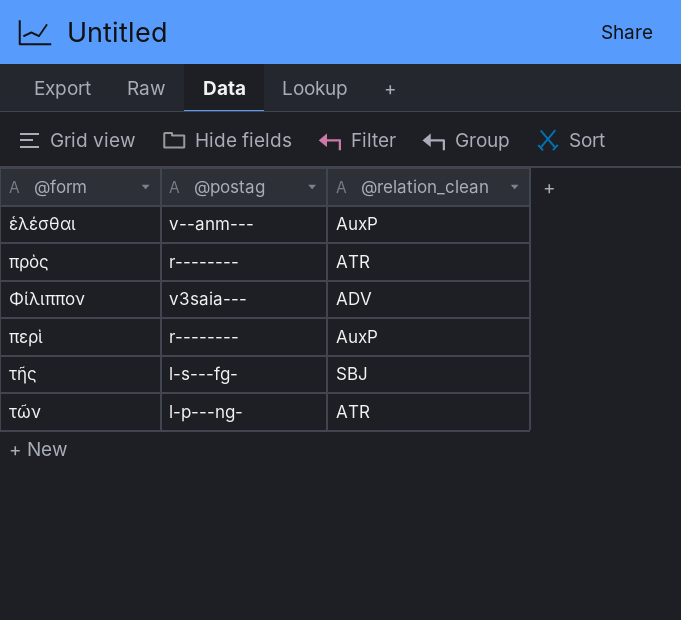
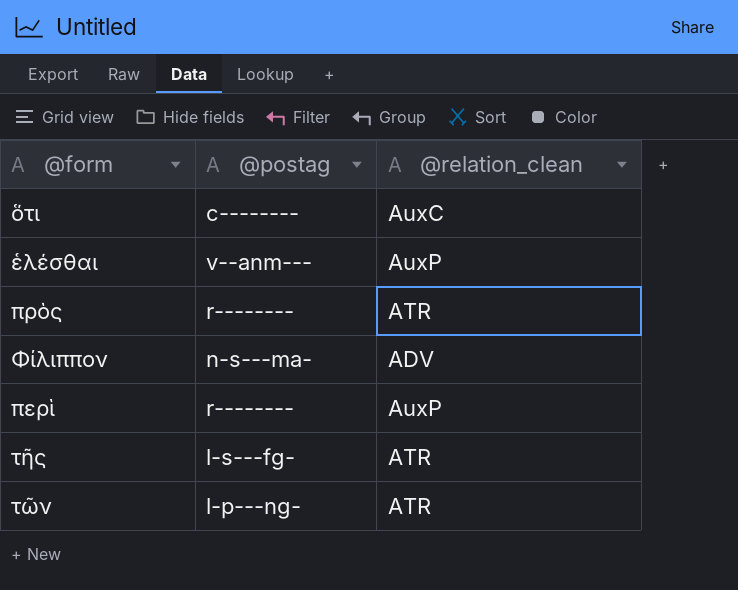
row ὅτι: none -> c-------- | AuxC
Φίλιππον | @postag: v3saia--- -> n-s---ma-
τῆς | @relation_clean: SBJ -> ATR

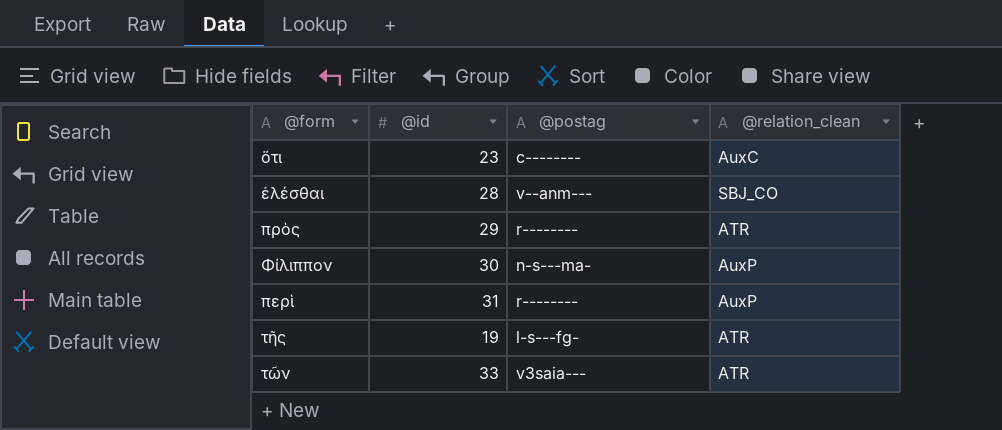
column @id | position: none -> 2
ἑλέσθαι | @relation_clean: AuxP -> SBJ_CO
Φίλιππον | @relation_clean: ADV -> AuxP
τῶν | @postag: l-p---ng- -> v3saia---

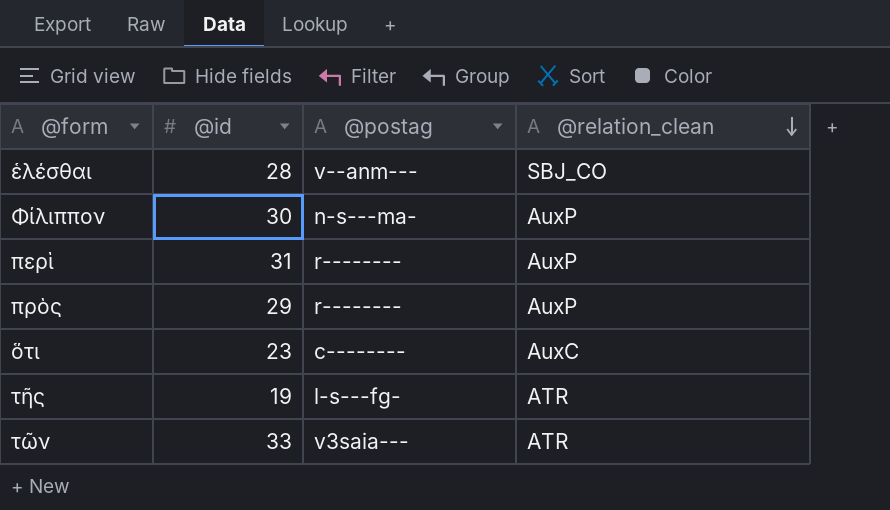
row order: none -> @relation_clean descending
πρὸς | @relation_clean: ATR -> AuxP

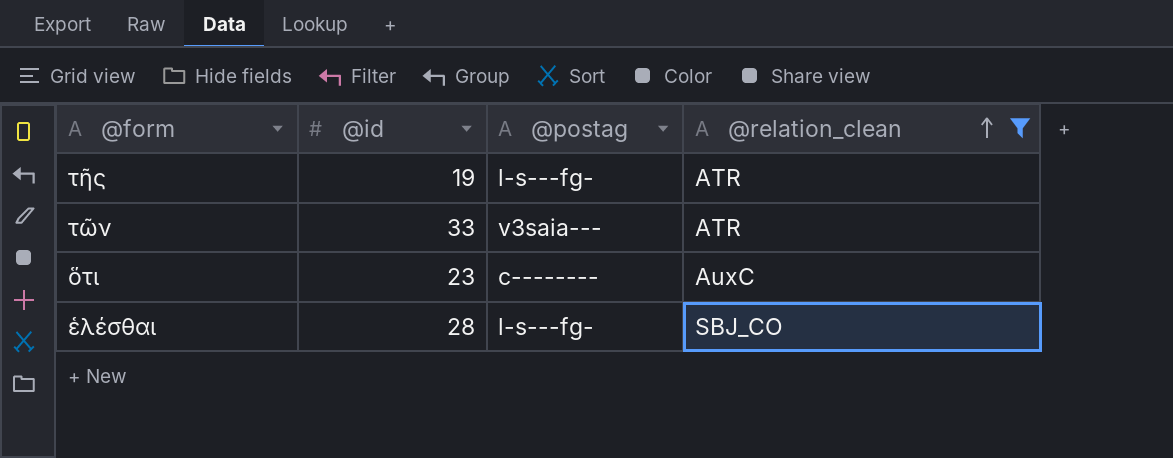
filter: none -> @relation_clean != AuxP
row order: @relation_clean descending -> @relation_clean ascending
ἑλέσθαι | @postag: v--anm--- -> l-s---fg-

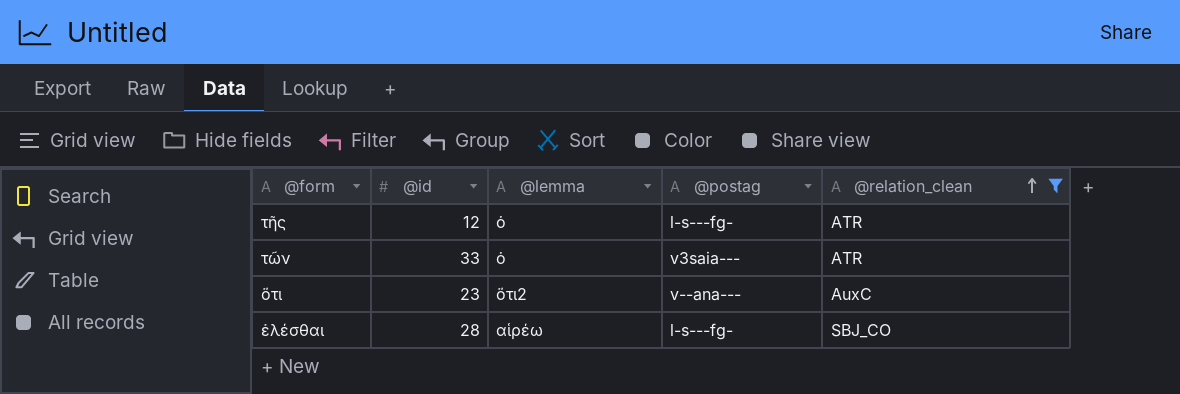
column @lemma | position: none -> 3
τῆς | @id: 19 -> 12
ὅτι | @postag: c-------- -> v--ana---

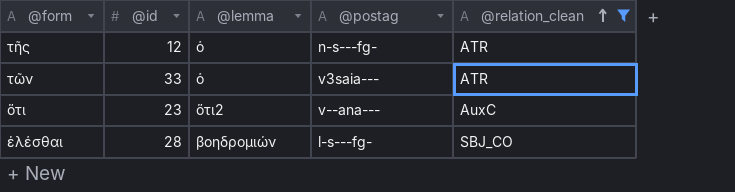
τῆς | @postag: l-s---fg- -> n-s---fg-
ἑλέσθαι | @lemma: αἱρέω -> βοηδρομιών

